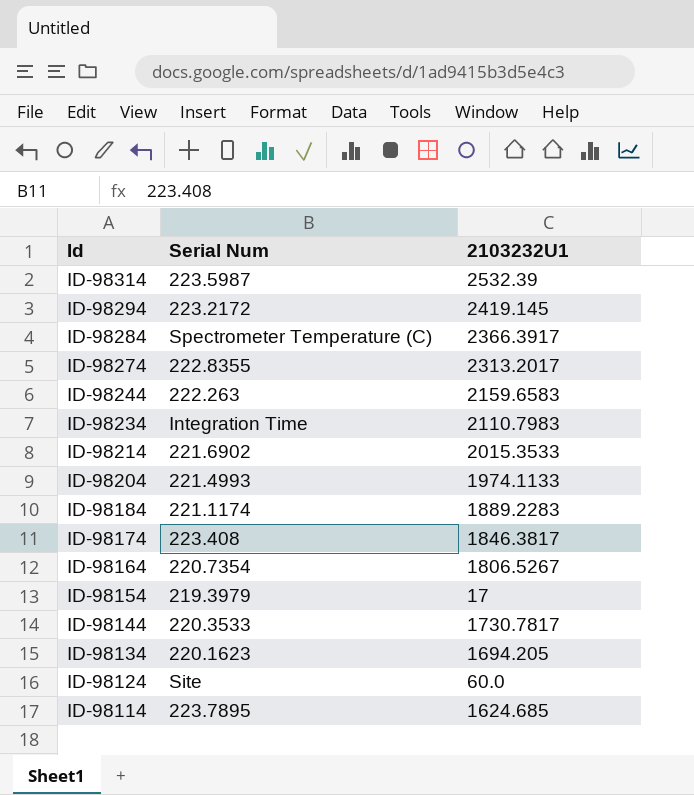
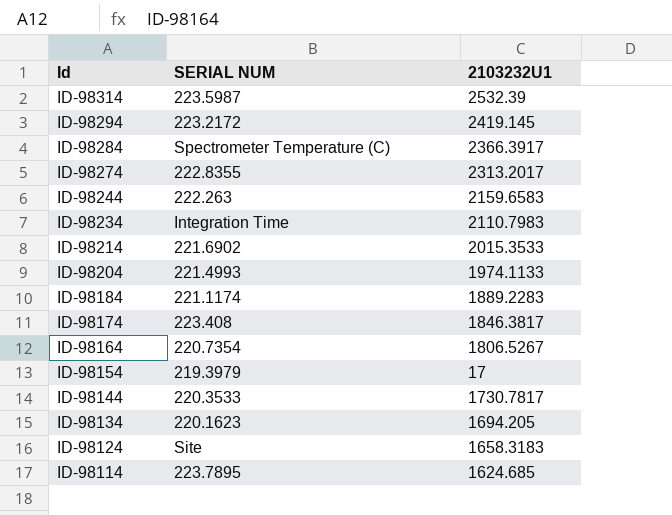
column name: Serial Num -> SERIAL NUM
ID-98124 | 2103232U1: 60.0 -> 1658.3183

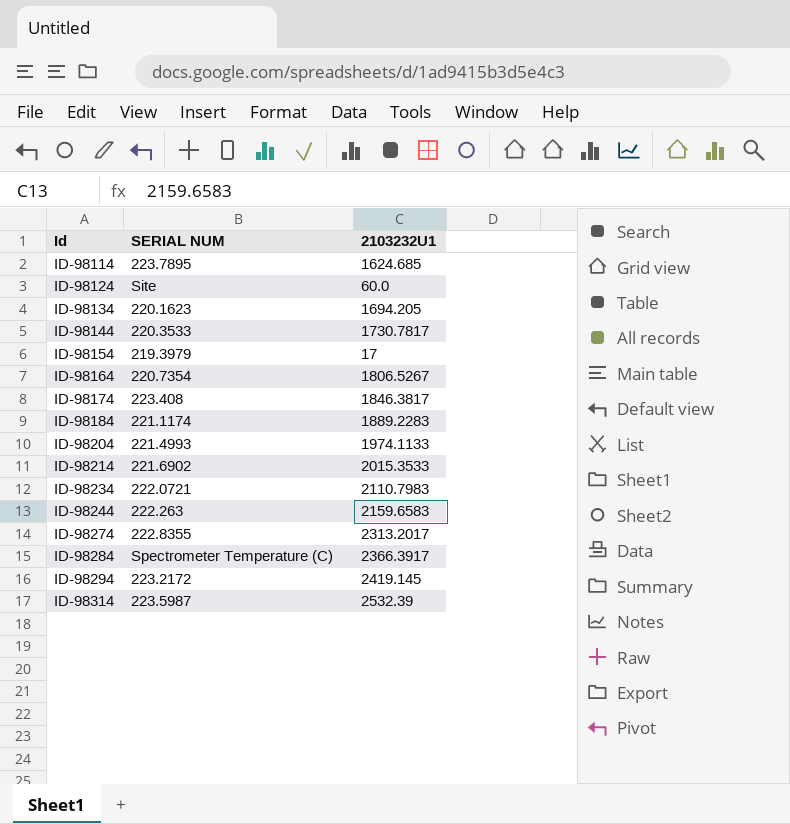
row order: Id descending -> Id ascending
ID-98124 | 2103232U1: 1658.3183 -> 60.0
ID-98234 | SERIAL NUM: Integration Time -> 222.0721

